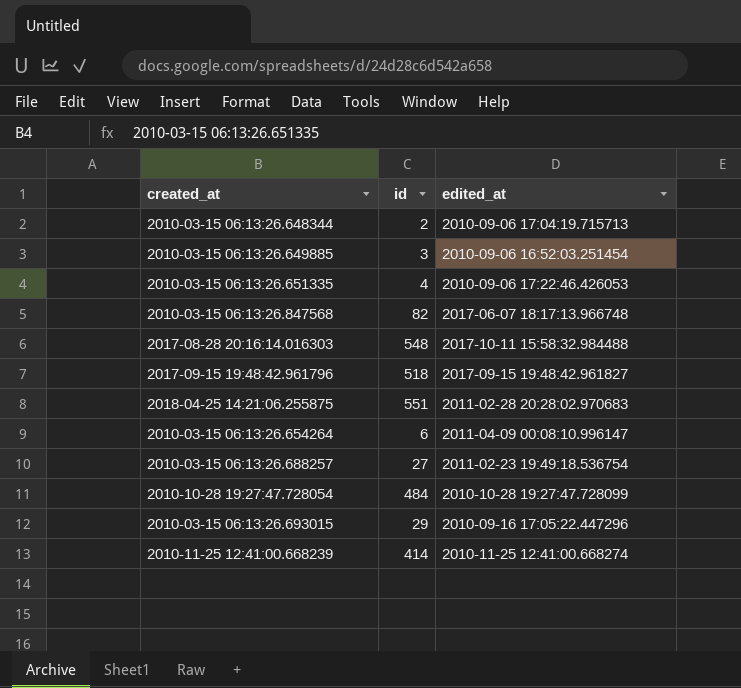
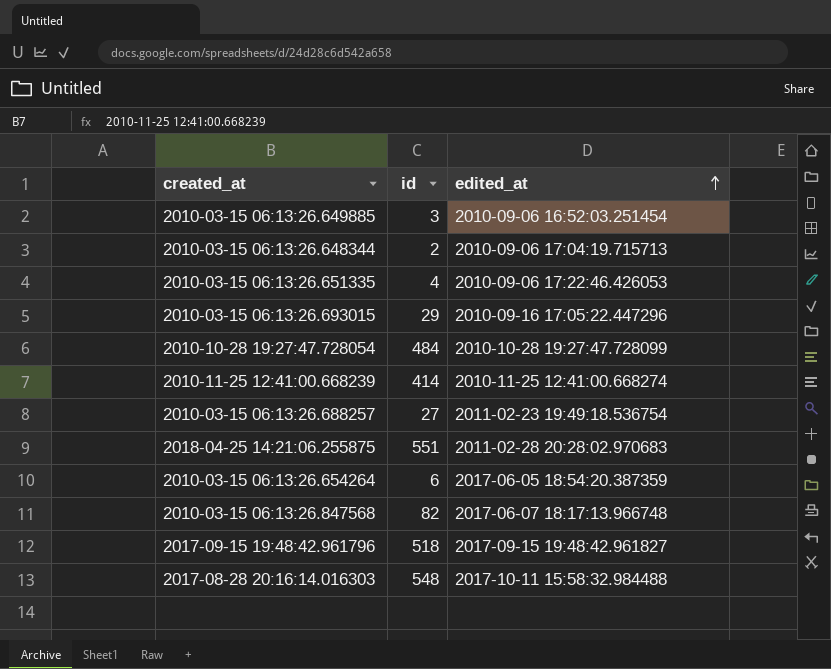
row order: none -> edited_at ascending
2010-03-15 06:13:26.654264 | edited_at: 2011-04-09 00:08:10.996147 -> 2017-06-05 18:54:20.387359

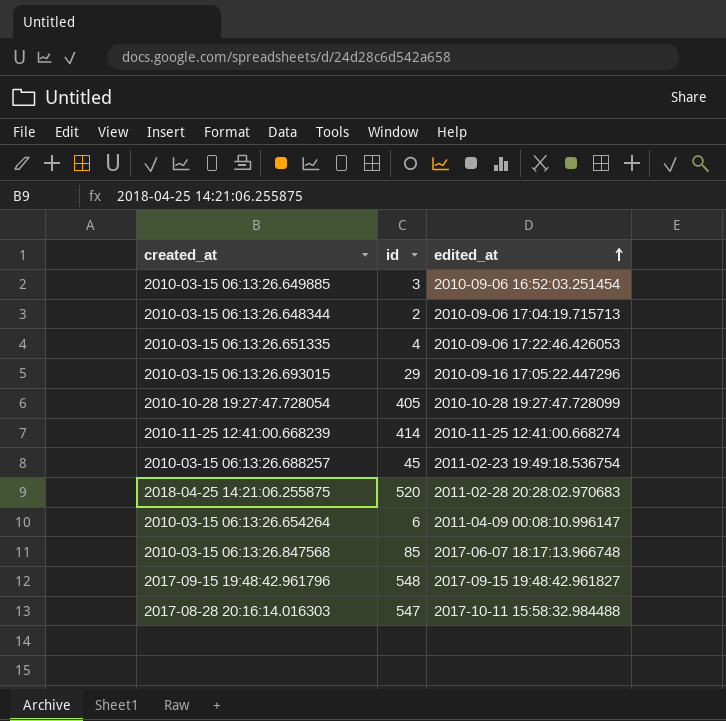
2010-10-28 19:27:47.728054 | id: 484 -> 405
2010-03-15 06:13:26.688257 | id: 27 -> 45
2018-04-25 14:21:06.255875 | id: 551 -> 520
2010-03-15 06:13:26.654264 | edited_at: 2017-06-05 18:54:20.387359 -> 2011-04-09 00:08:10.996147
2010-03-15 06:13:26.847568 | id: 82 -> 85
2017-09-15 19:48:42.961796 | id: 518 -> 548
2017-08-28 20:16:14.016303 | id: 548 -> 547

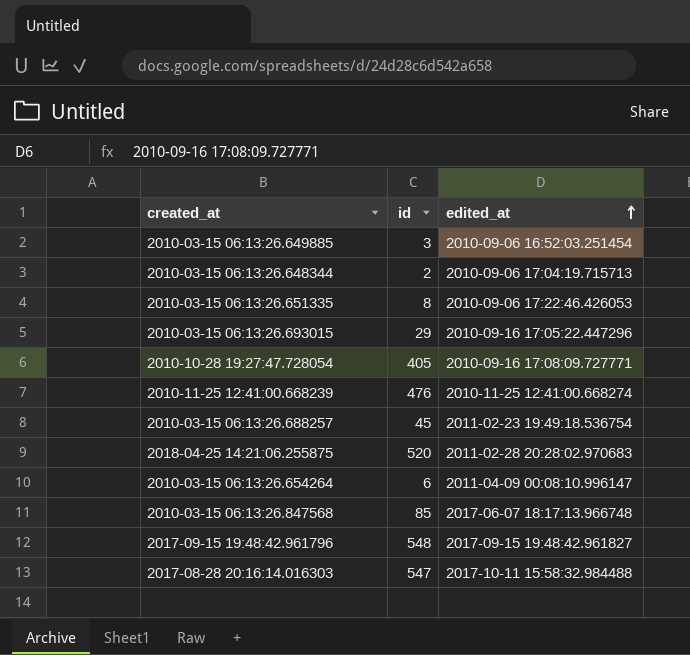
2010-03-15 06:13:26.651335 | id: 4 -> 8
2010-10-28 19:27:47.728054 | edited_at: 2010-10-28 19:27:47.728099 -> 2010-09-16 17:08:09.727771
2010-11-25 12:41:00.668239 | id: 414 -> 476

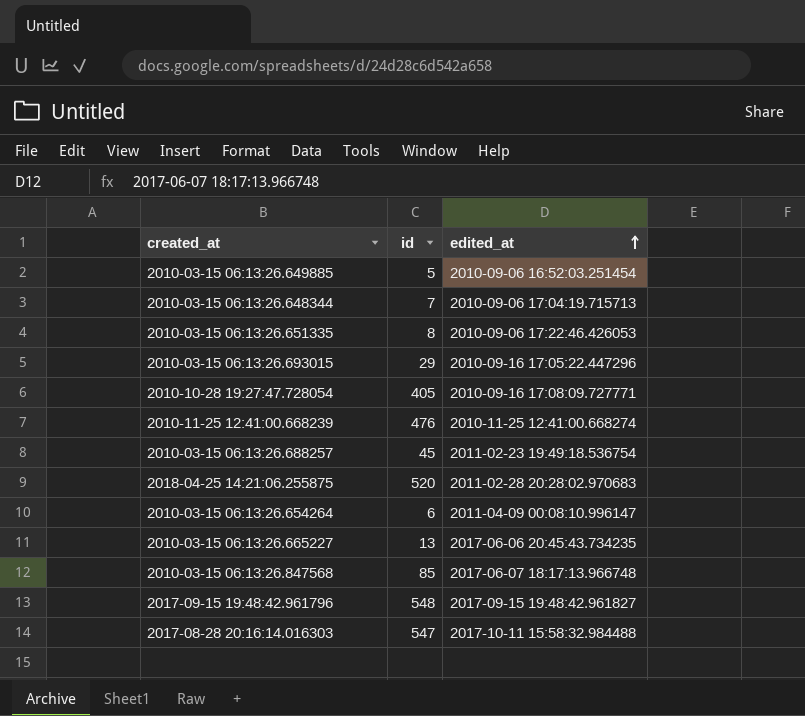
2010-03-15 06:13:26.649885 | id: 3 -> 5
2010-03-15 06:13:26.648344 | id: 2 -> 7
row 2010-03-15 06:13:26.665227: none -> 13 | 2017-06-06 20:45:43.734235

